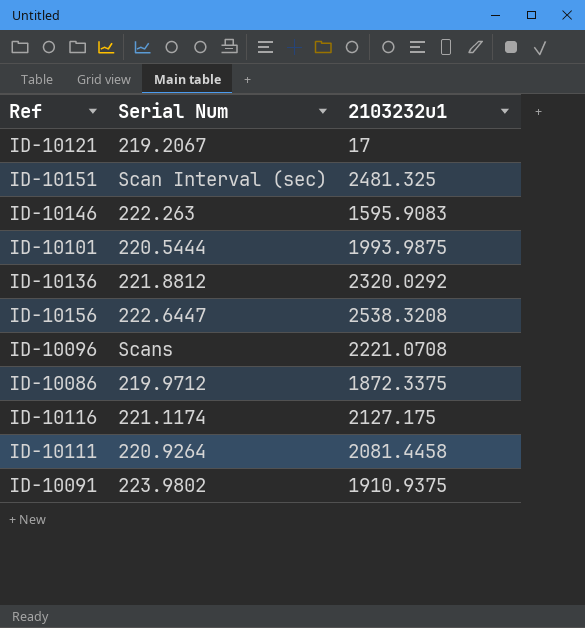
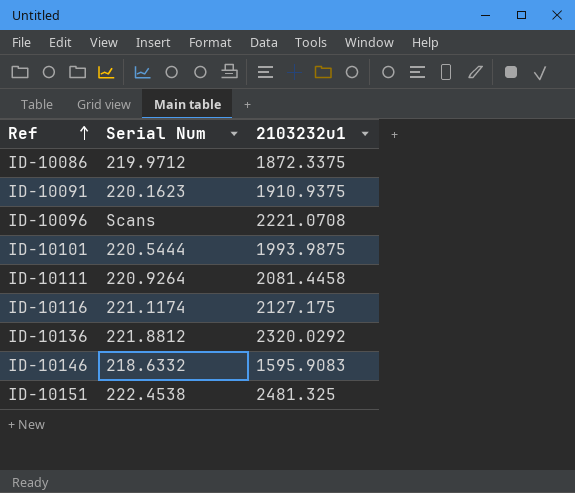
row order: none -> Ref ascending
row ID-10121: 219.2067 | 17 -> none
row ID-10156: 222.6447 | 2538.3208 -> none
ID-10091 | Serial Num: 223.9802 -> 220.1623
ID-10146 | Serial Num: 222.263 -> 218.6332
ID-10151 | Serial Num: Scan Interval (sec) -> 222.4538

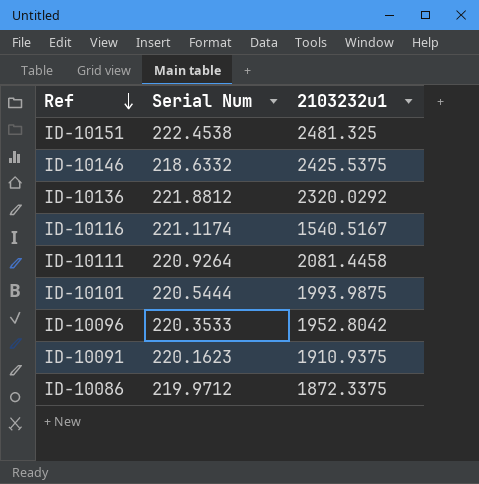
row order: Ref ascending -> Ref descending
ID-10146 | 2103232u1: 1595.9083 -> 2425.5375
ID-10116 | 2103232u1: 2127.175 -> 1540.5167
ID-10096 | Serial Num: Scans -> 220.3533
ID-10096 | 2103232u1: 2221.0708 -> 1952.8042

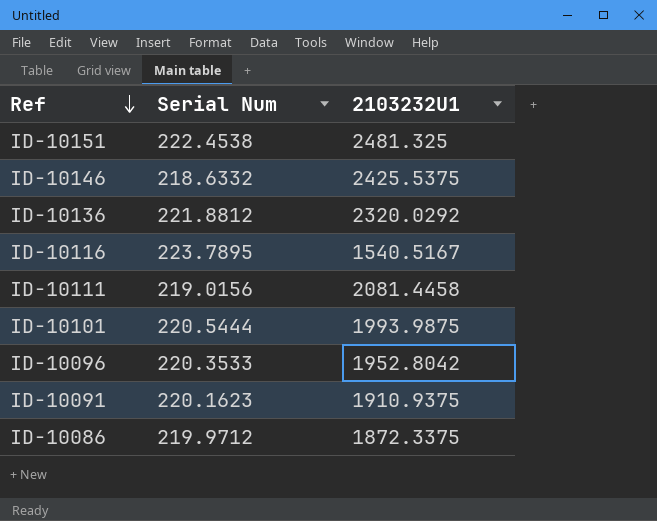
column name: 2103232u1 -> 2103232U1
ID-10116 | Serial Num: 221.1174 -> 223.7895
ID-10111 | Serial Num: 220.9264 -> 219.0156

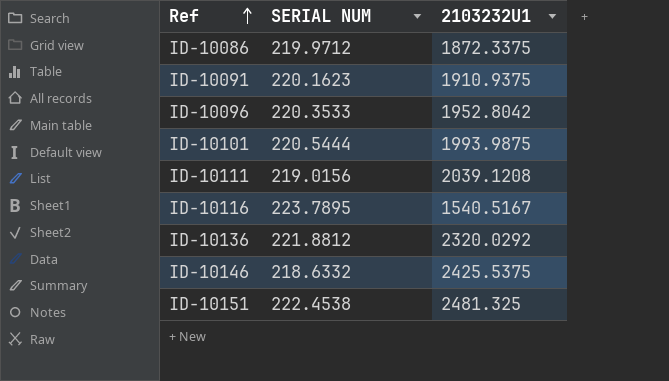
row order: Ref descending -> Ref ascending
column name: Serial Num -> SERIAL NUM
ID-10111 | 2103232U1: 2081.4458 -> 2039.1208

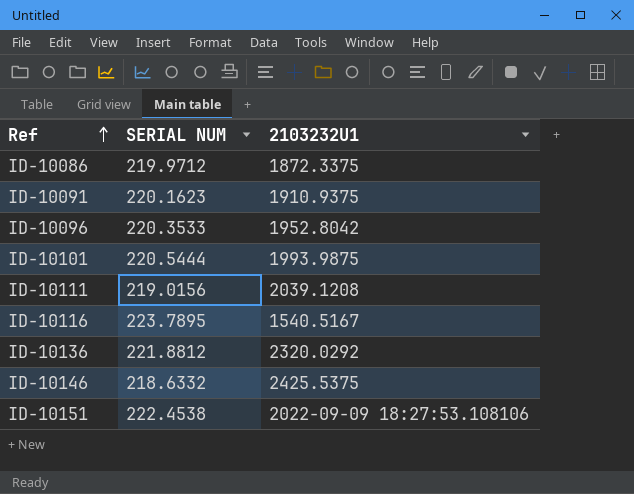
ID-10151 | 2103232U1: 2481.325 -> 2022-09-09 18:27:53.108106

